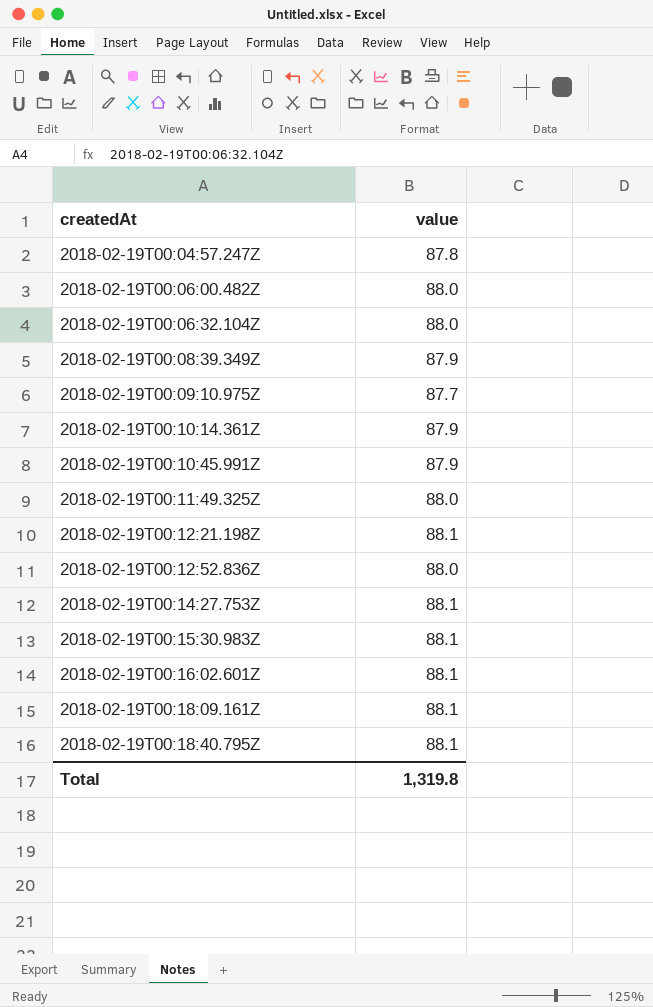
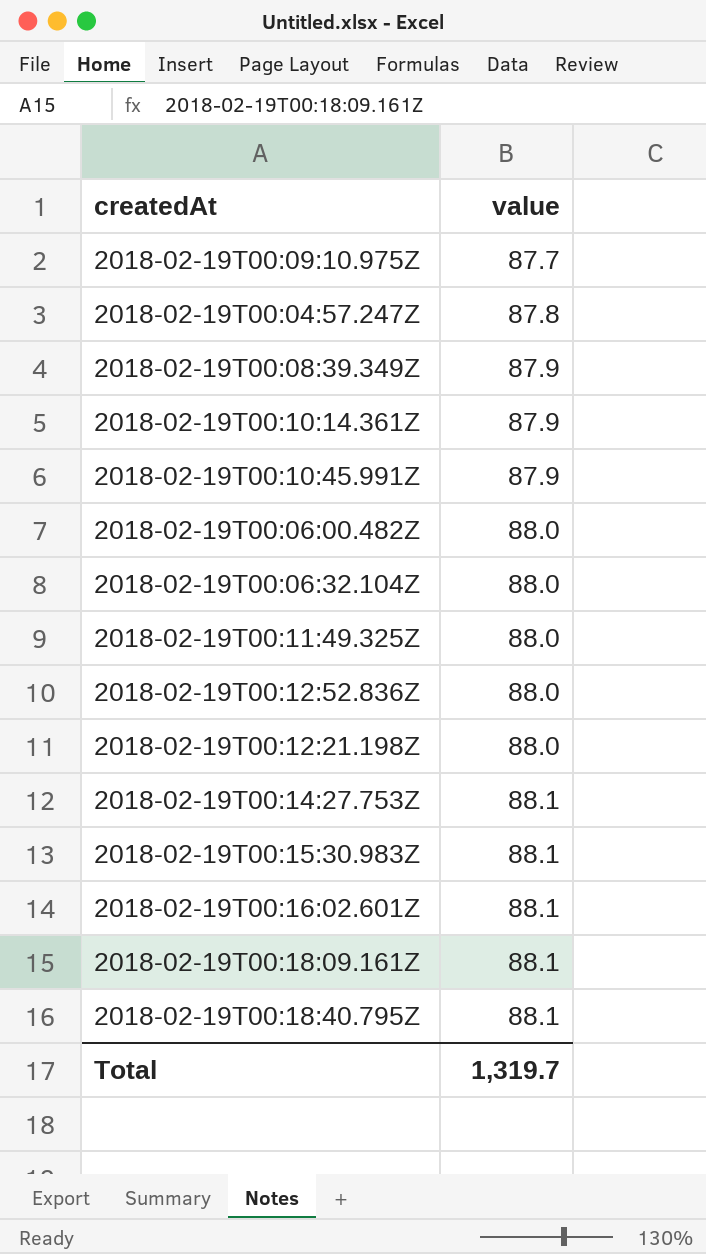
row order: createdAt ascending -> value ascending
2018-02-19T00:12:21.198Z | value: 88.1 -> 88.0
Total | value: 1,319.8 -> 1,319.7

